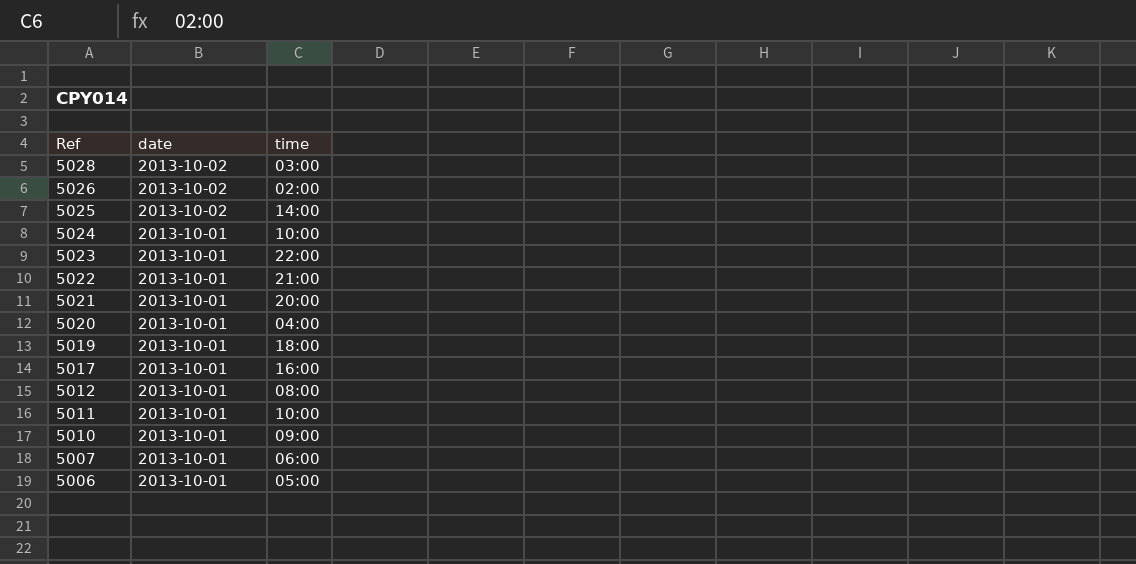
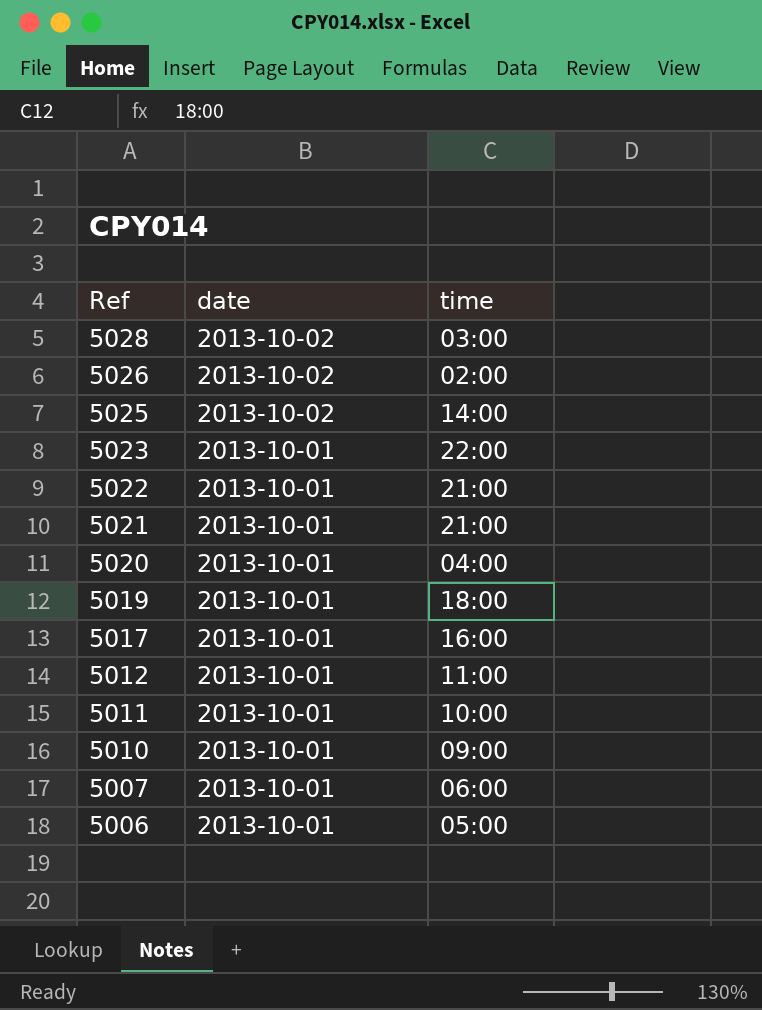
row 5024: 2013-10-01 | 10:00 -> none
5021 | time: 20:00 -> 21:00
5012 | time: 08:00 -> 11:00

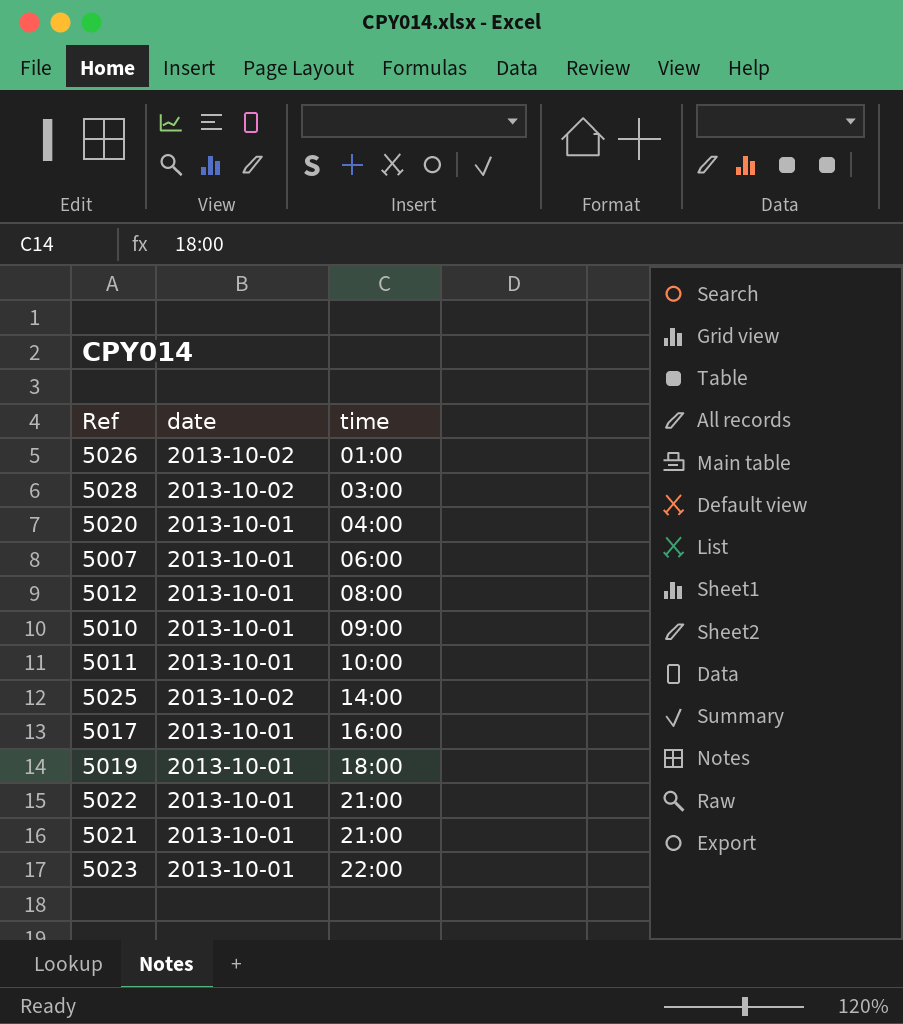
row order: Ref descending -> time ascending
row 5006: 2013-10-01 | 05:00 -> none
5026 | time: 02:00 -> 01:00
5012 | time: 11:00 -> 08:00

